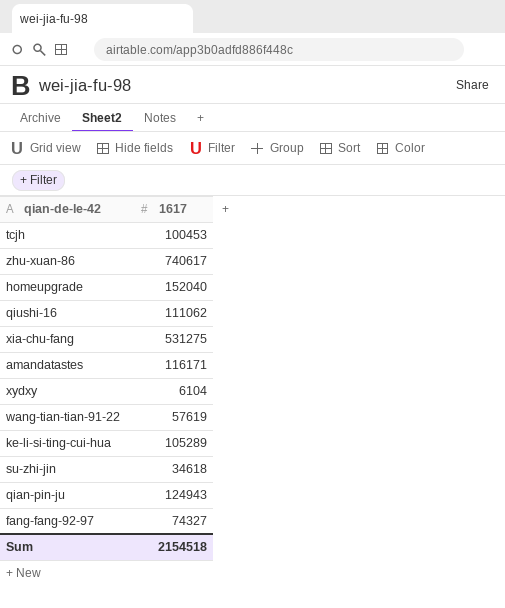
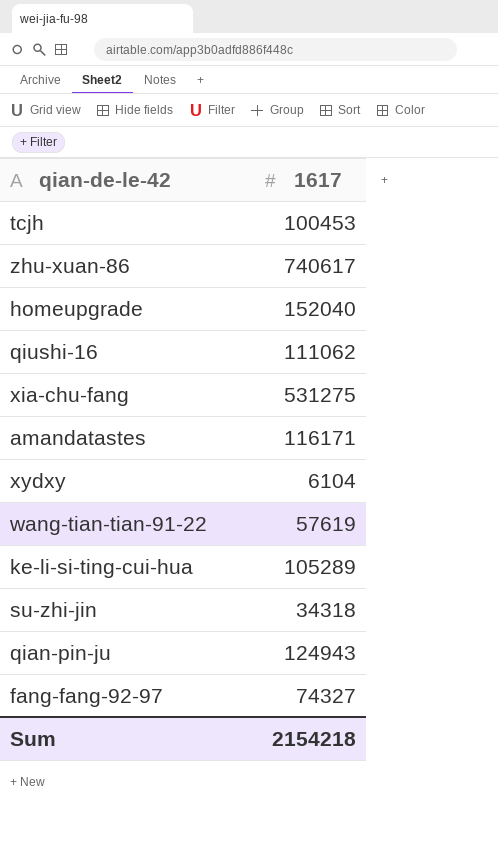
su-zhi-jin | 1617: 34618 -> 34318
Sum | 1617: 2154518 -> 2154218

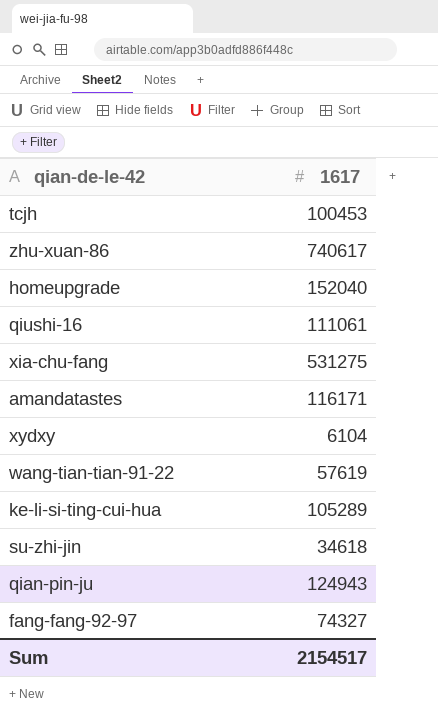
qiushi-16 | 1617: 111062 -> 111061
su-zhi-jin | 1617: 34318 -> 34618
Sum | 1617: 2154218 -> 2154517

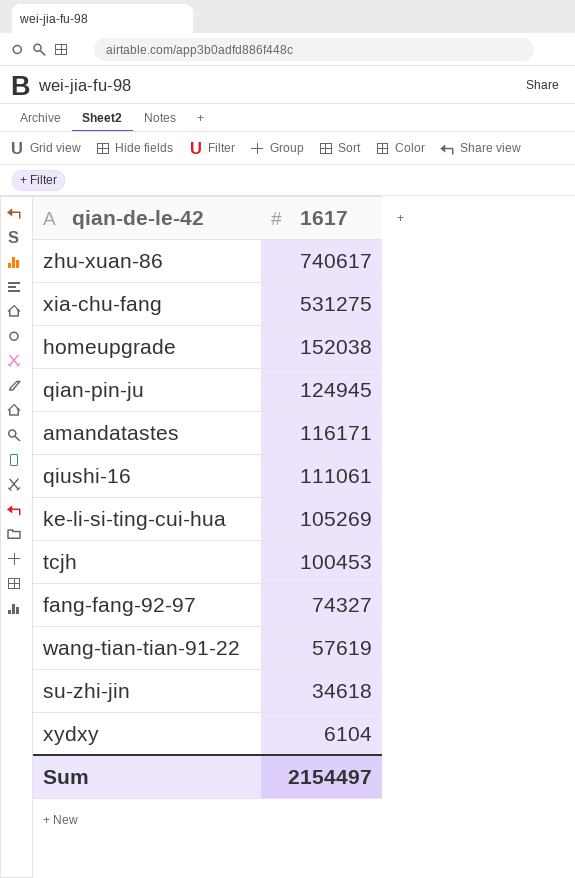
row order: none -> 1617 descending
homeupgrade | 1617: 152040 -> 152038
qian-pin-ju | 1617: 124943 -> 124945
ke-li-si-ting-cui-hua | 1617: 105289 -> 105269
Sum | 1617: 2154517 -> 2154497

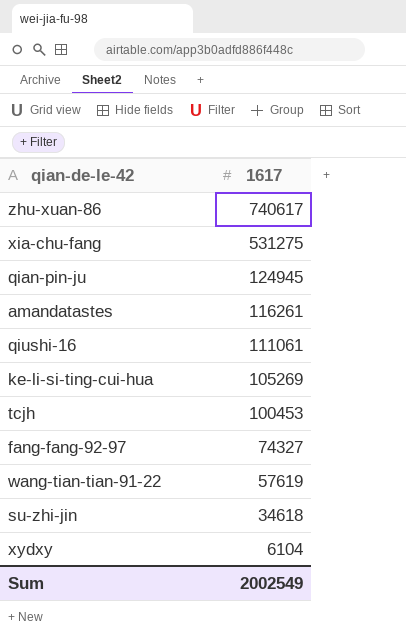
row homeupgrade: 152038 -> none
amandatastes | 1617: 116171 -> 116261
Sum | 1617: 2154497 -> 2002549

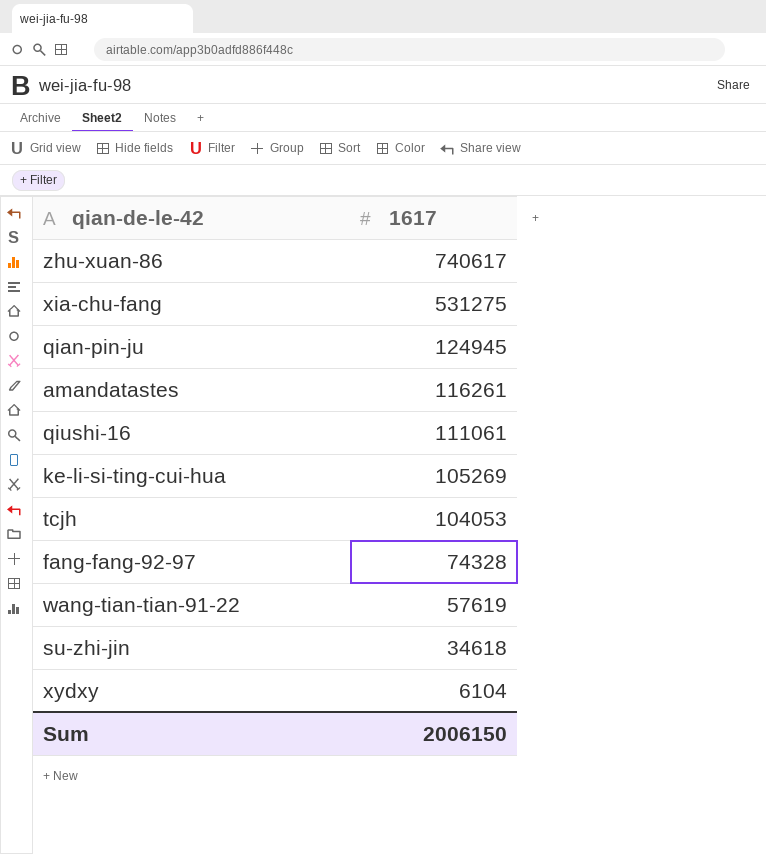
tcjh | 1617: 100453 -> 104053
fang-fang-92-97 | 1617: 74327 -> 74328
Sum | 1617: 2002549 -> 2006150

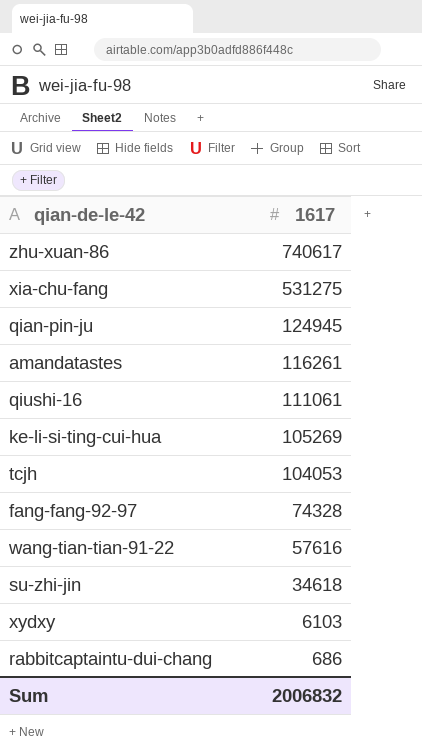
wang-tian-tian-91-22 | 1617: 57619 -> 57616
xydxy | 1617: 6104 -> 6103
row rabbitcaptaintu-dui-chang: none -> 686
Sum | 1617: 2006150 -> 2006832

